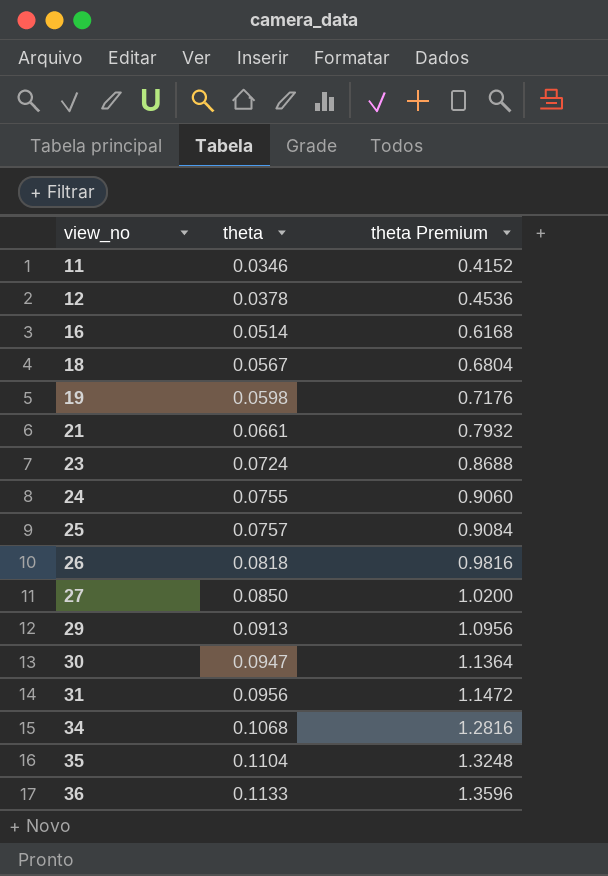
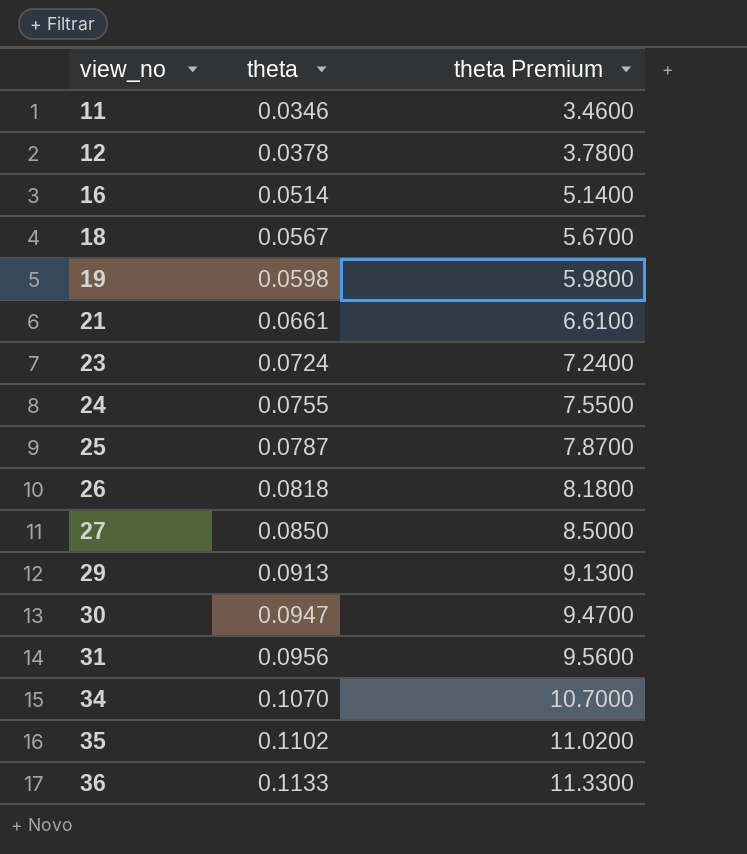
column theta Premium | formula: [theta] * 12 -> [theta] * 100
25 | theta: 0.0757 -> 0.0787
34 | theta: 0.1068 -> 0.1070
35 | theta: 0.1104 -> 0.1102

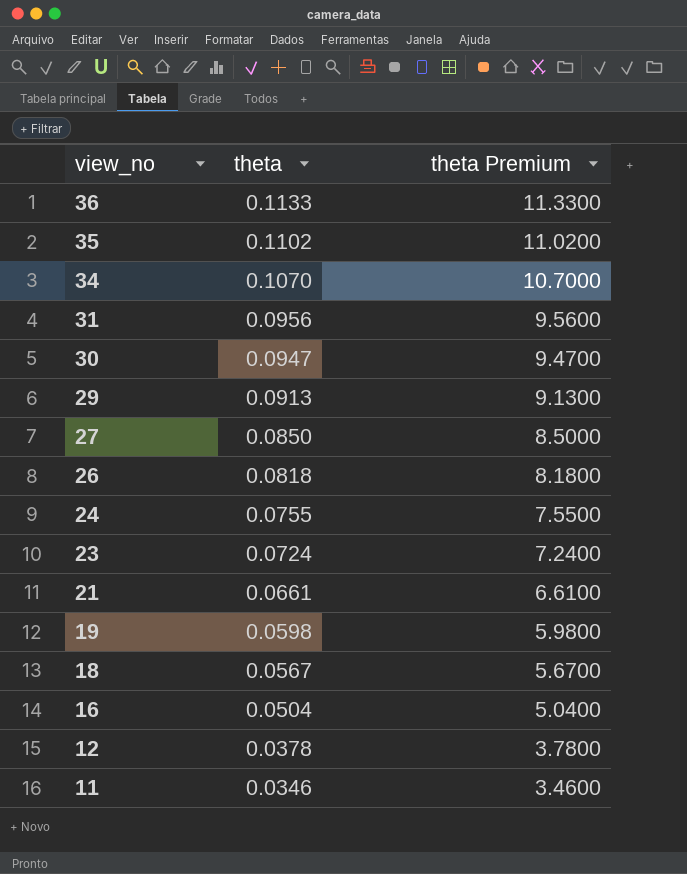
row order: view_no ascending -> view_no descending
row 25: 0.0787 | 7.8700 -> none
16 | theta: 0.0514 -> 0.0504
16 | theta Premium: 5.1400 -> 5.0400

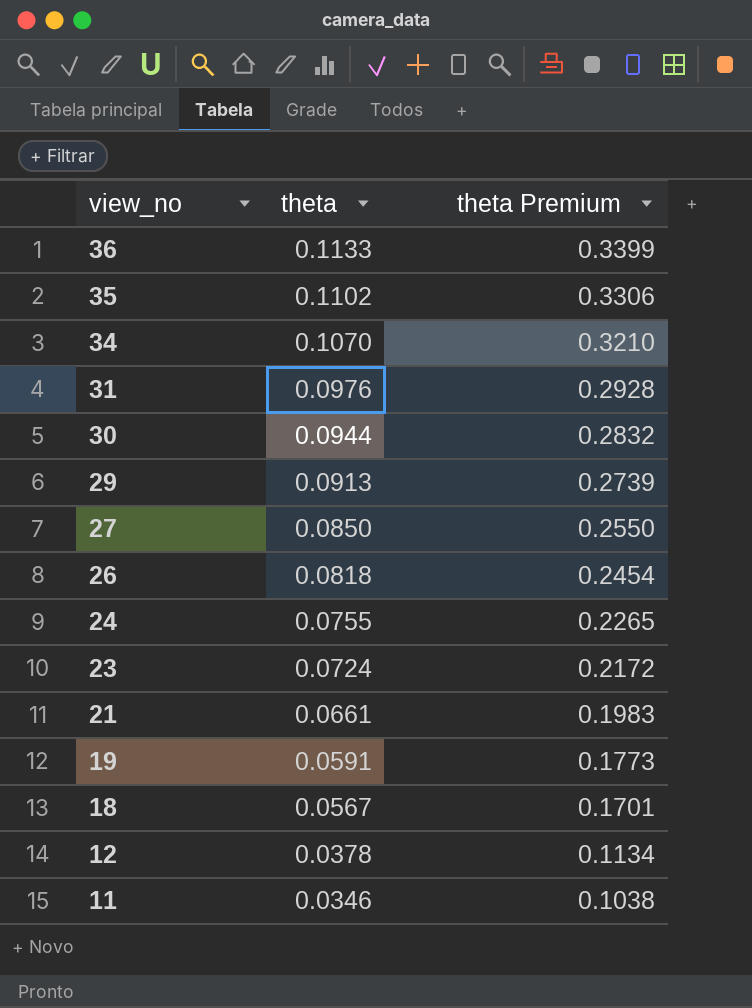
column theta Premium | formula: [theta] * 100 -> [theta] * 3
row 16: 0.0504 | 5.0400 -> none
31 | theta: 0.0956 -> 0.0976
30 | theta: 0.0947 -> 0.0944
19 | theta: 0.0598 -> 0.0591

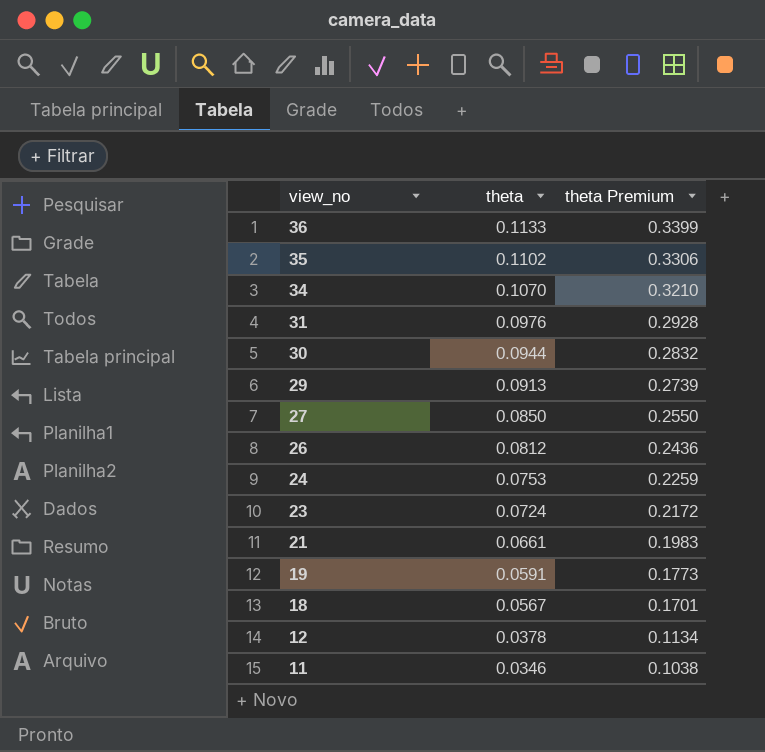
26 | theta: 0.0818 -> 0.0812
26 | theta Premium: 0.2454 -> 0.2436
24 | theta: 0.0755 -> 0.0753
24 | theta Premium: 0.2265 -> 0.2259

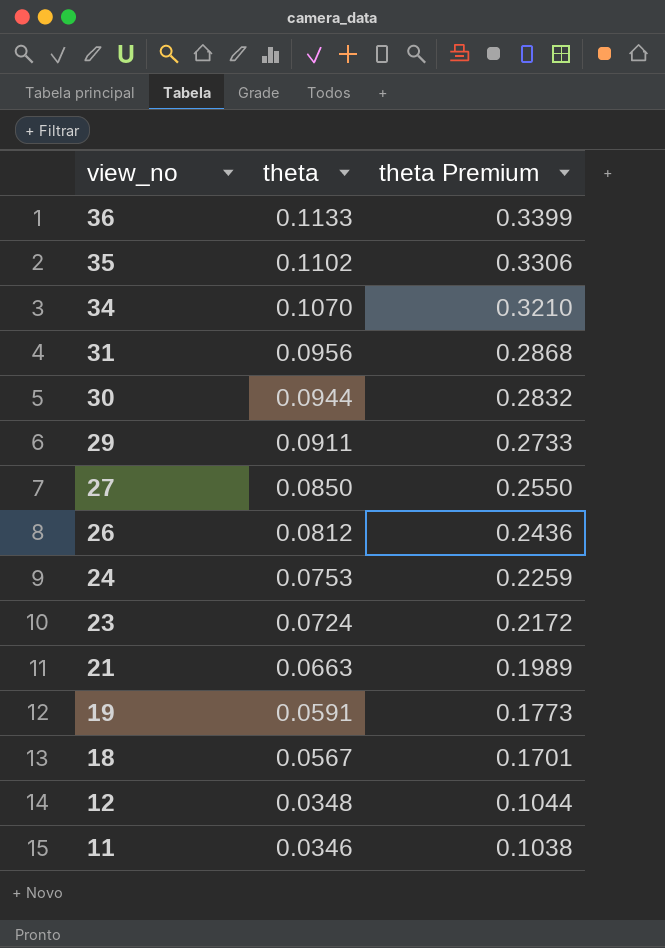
31 | theta: 0.0976 -> 0.0956
31 | theta Premium: 0.2928 -> 0.2868
29 | theta: 0.0913 -> 0.0911
29 | theta Premium: 0.2739 -> 0.2733
21 | theta: 0.0661 -> 0.0663
21 | theta Premium: 0.1983 -> 0.1989
12 | theta: 0.0378 -> 0.0348
12 | theta Premium: 0.1134 -> 0.1044

